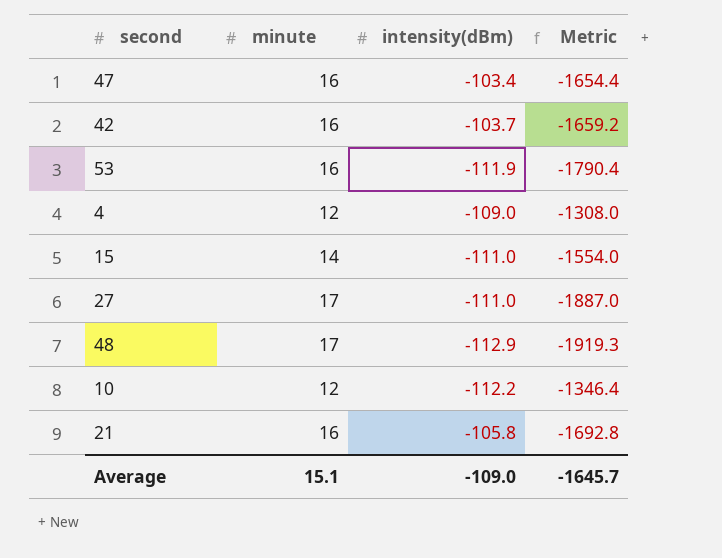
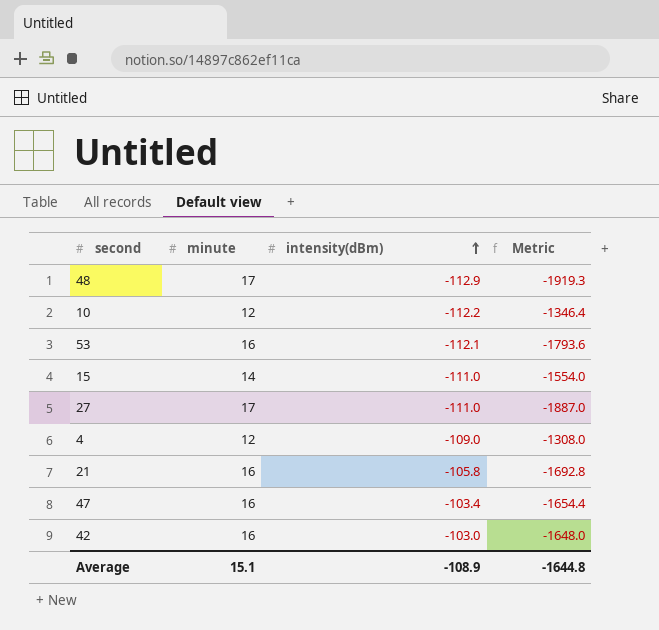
row order: none -> intensity(dBm) ascending
53 | intensity(dBm): -111.9 -> -112.1
53 | Metric: -1790.4 -> -1793.6
42 | intensity(dBm): -103.7 -> -103.0
42 | Metric: -1659.2 -> -1648.0
Average | intensity(dBm): -109.0 -> -108.9
Average | Metric: -1645.7 -> -1644.8

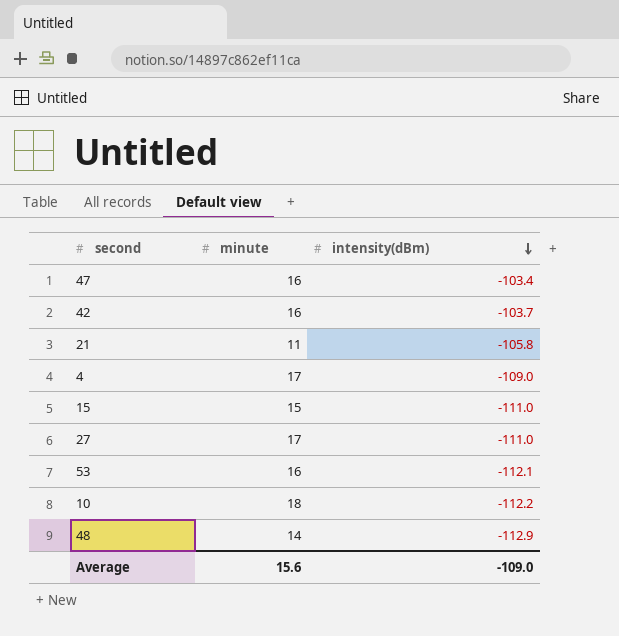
row order: intensity(dBm) ascending -> intensity(dBm) descending
column Metric | formula: [minute] * [intensity(dBm)] -> none
42 | intensity(dBm): -103.0 -> -103.7
21 | minute: 16 -> 11
4 | minute: 12 -> 17
15 | minute: 14 -> 15
10 | minute: 12 -> 18
48 | minute: 17 -> 14
Average | minute: 15.1 -> 15.6
Average | intensity(dBm): -108.9 -> -109.0

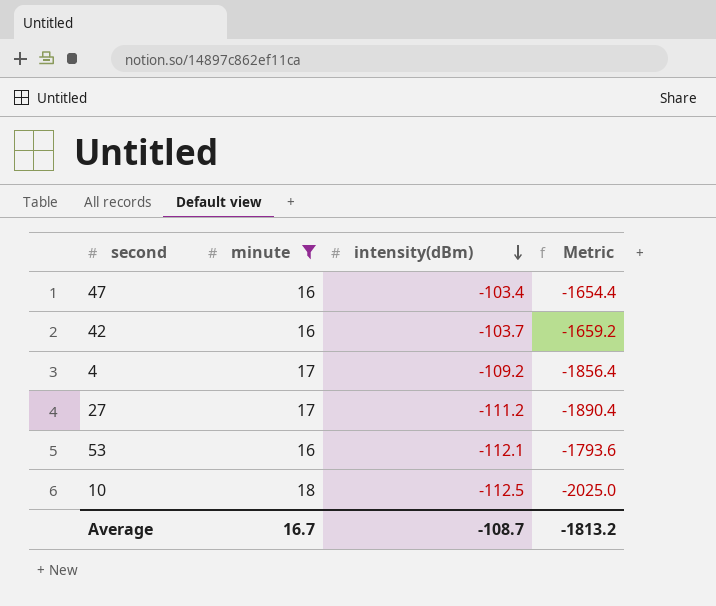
filter: none -> minute >= 16
column Metric | formula: none -> [minute] * [intensity(dBm)]
4 | intensity(dBm): -109.0 -> -109.2
27 | intensity(dBm): -111.0 -> -111.2
10 | intensity(dBm): -112.2 -> -112.5
Average | minute: 15.6 -> 16.7
Average | intensity(dBm): -109.0 -> -108.7

